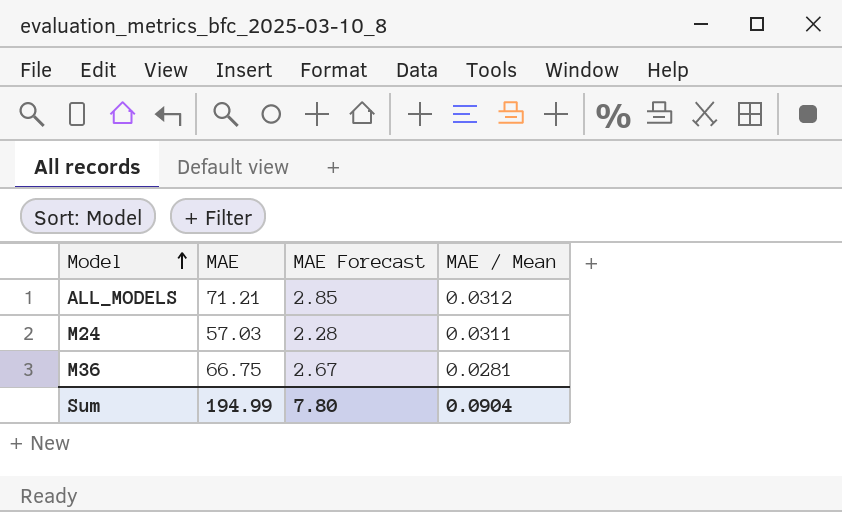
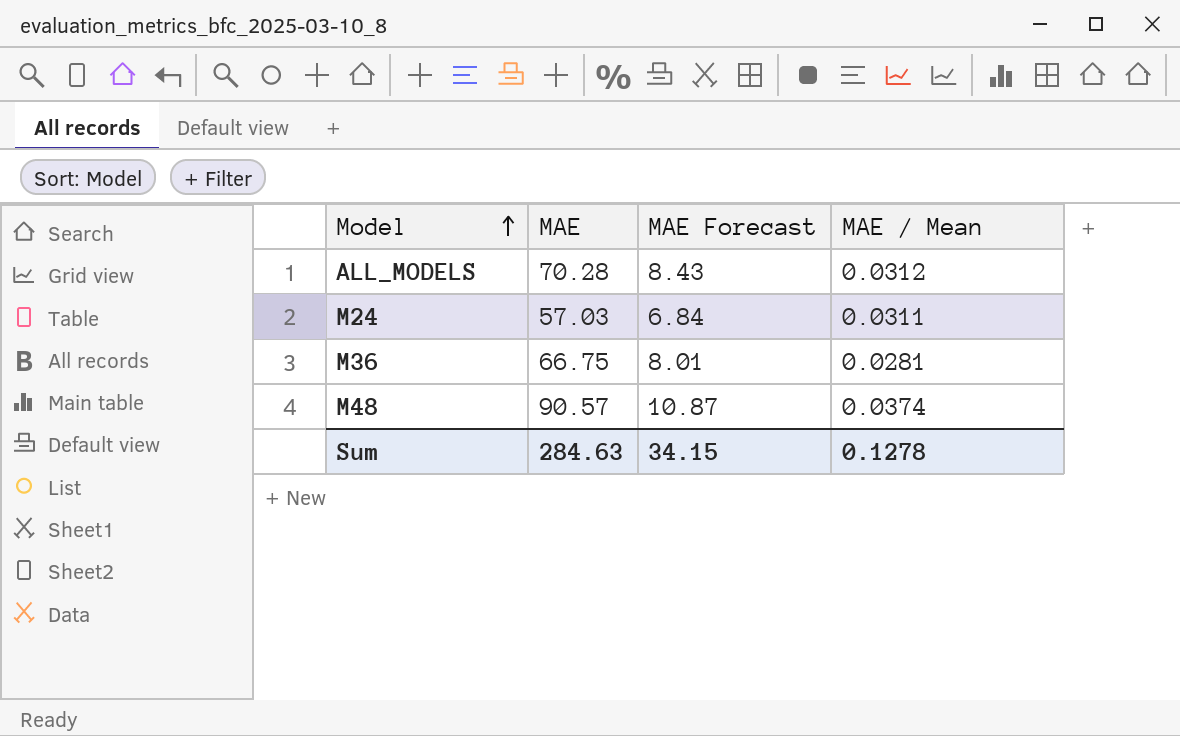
column MAE Forecast | formula: [MAE] * 0.04 -> [MAE] * 0.12
ALL_MODELS | MAE: 71.21 -> 70.28
row M48: none -> 90.57 | 10.87 | 0.0374
Sum | MAE: 194.99 -> 284.63
Sum | MAE Forecast: 7.80 -> 34.15
Sum | MAE / Mean: 0.0904 -> 0.1278

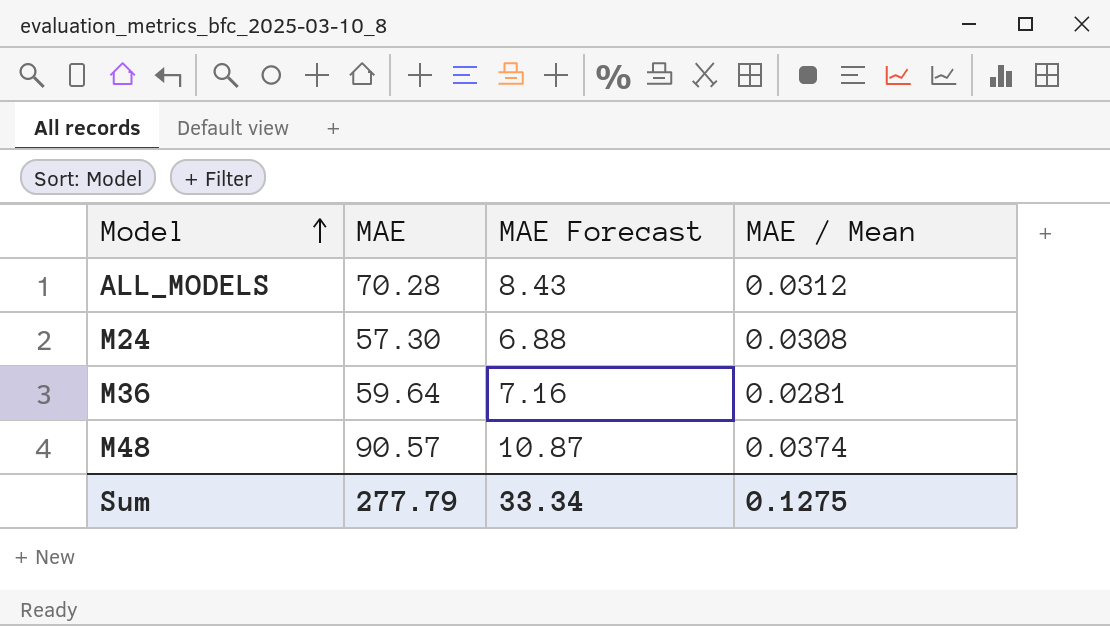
M24 | MAE: 57.03 -> 57.30
M24 | MAE Forecast: 6.84 -> 6.88
M24 | MAE / Mean: 0.0311 -> 0.0308
M36 | MAE: 66.75 -> 59.64
M36 | MAE Forecast: 8.01 -> 7.16
Sum | MAE: 284.63 -> 277.79
Sum | MAE Forecast: 34.15 -> 33.34
Sum | MAE / Mean: 0.1278 -> 0.1275

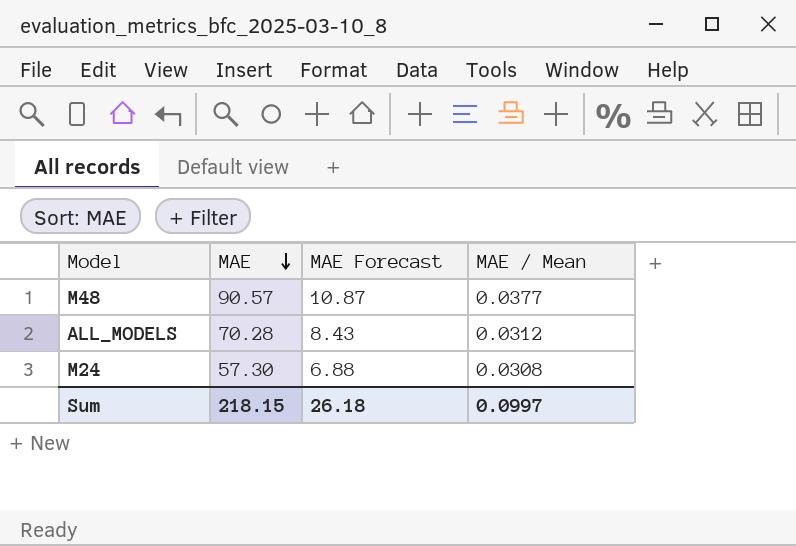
row order: Model ascending -> MAE descending
row M36: 59.64 | 7.16 | 0.0281 -> none
M48 | MAE / Mean: 0.0374 -> 0.0377
Sum | MAE: 277.79 -> 218.15
Sum | MAE Forecast: 33.34 -> 26.18
Sum | MAE / Mean: 0.1275 -> 0.0997

